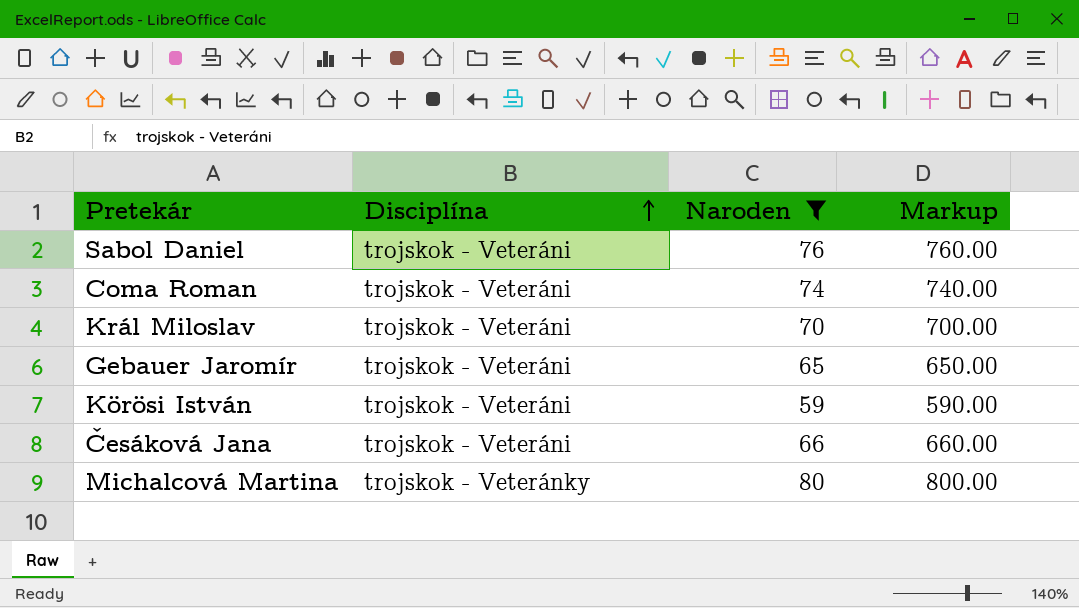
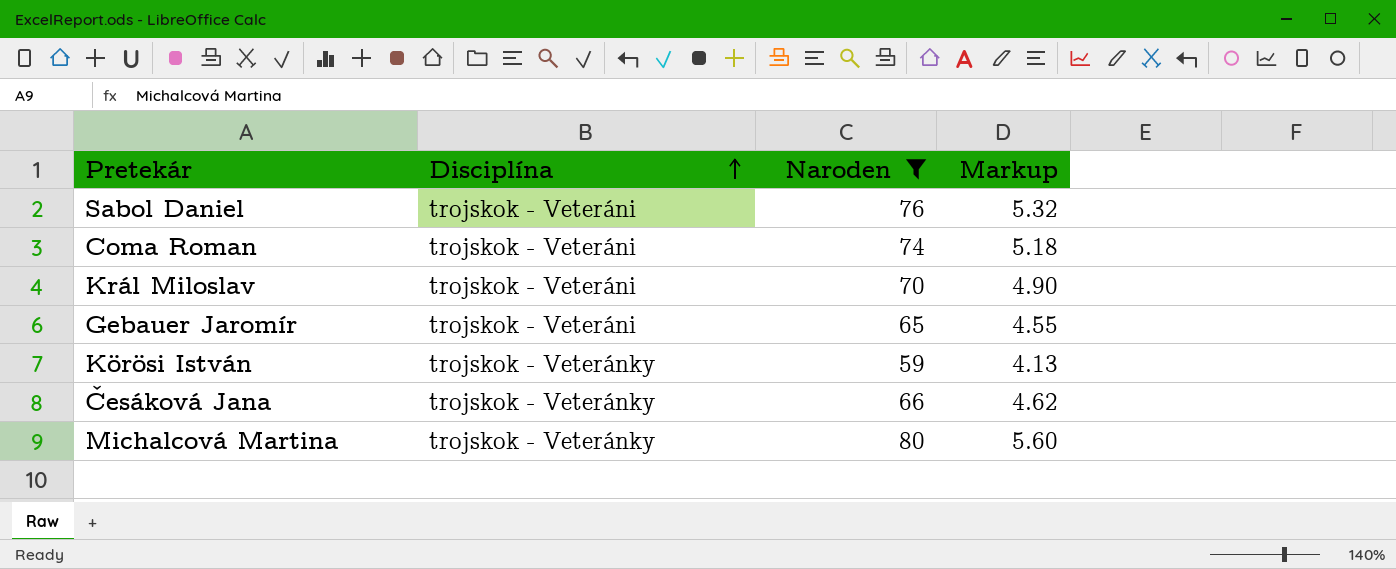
column Markup | formula: [Naroden] * 10 -> [Naroden] * 0.07
Körösi István | Disciplína: trojskok - Veteráni -> trojskok - Veteránky
Česáková Jana | Disciplína: trojskok - Veteráni -> trojskok - Veteránky

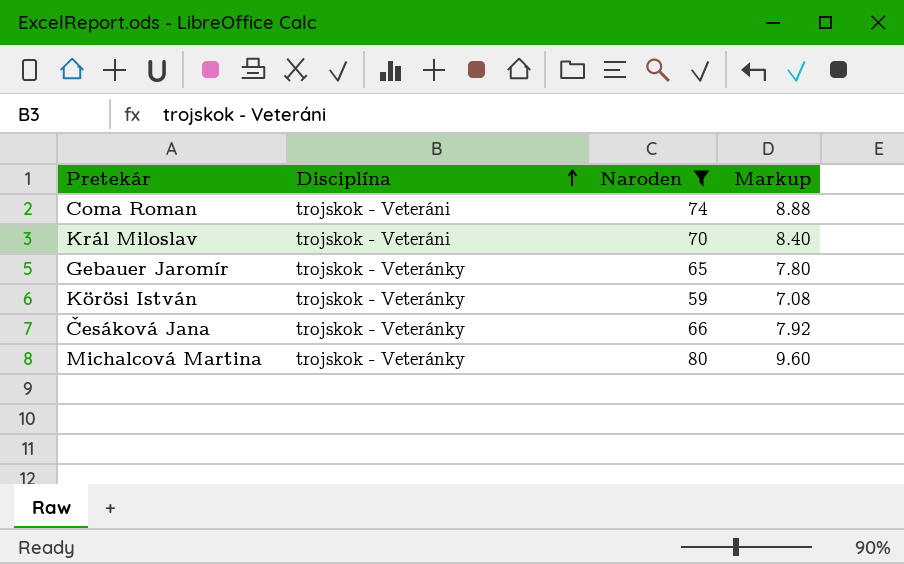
column Markup | formula: [Naroden] * 0.07 -> [Naroden] * 0.12
row Sabol Daniel: trojskok - Veteráni | 76 | 5.32 -> none
Gebauer Jaromír | Disciplína: trojskok - Veteráni -> trojskok - Veteránky

